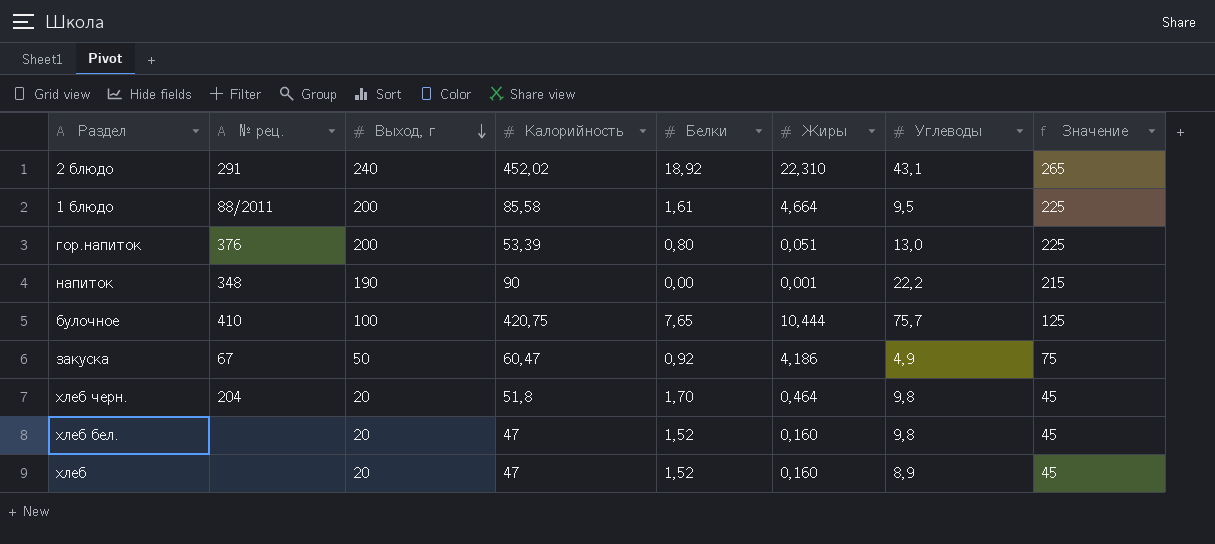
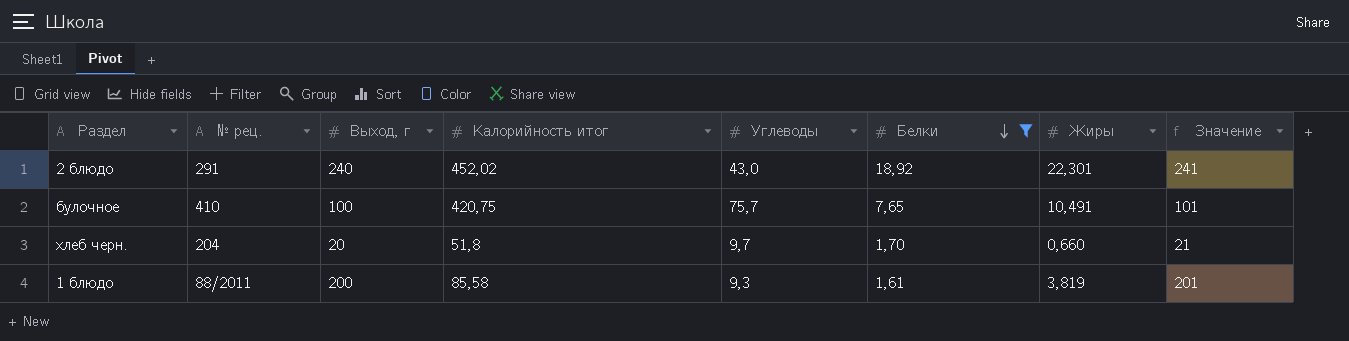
filter: none -> Белки >= 1,61
row order: Выход, г descending -> Белки descending
column name: Калорийность -> Калорийность итог
column Углеводы | position: 7 -> 5
column Значение | formula: [Выход, г] + 25 -> [Выход, г] + 1
2 блюдо | Углеводы: 43,1 -> 43,0
2 блюдо | Жиры: 22,310 -> 22,301
булочное | Жиры: 10,444 -> 10,491
хлеб черн. | Углеводы: 9,8 -> 9,7
хлеб черн. | Жиры: 0,464 -> 0,660
1 блюдо | Углеводы: 9,5 -> 9,3
1 блюдо | Жиры: 4,664 -> 3,819

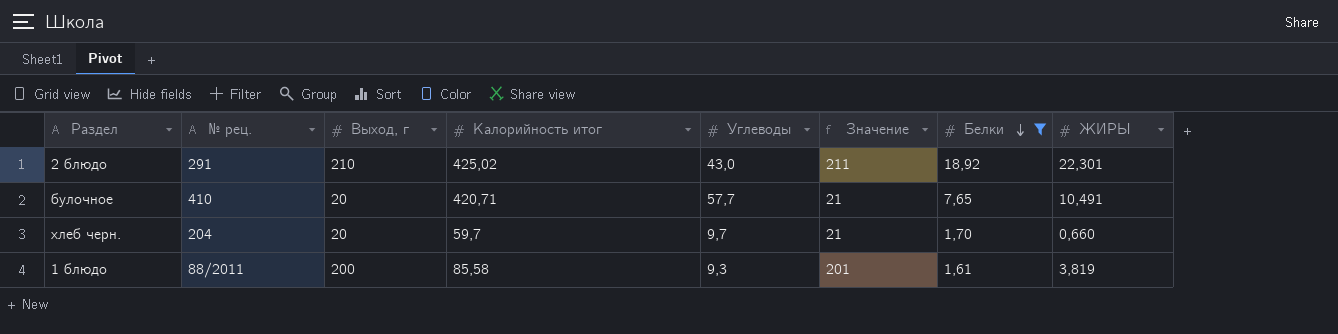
column Значение | position: 8 -> 6
column name: Жиры -> ЖИРЫ
2 блюдо | Выход, г: 240 -> 210
2 блюдо | Калорийность итог: 452,02 -> 425,02
2 блюдо | Значение: 241 -> 211
булочное | Выход, г: 100 -> 20
булочное | Калорийность итог: 420,75 -> 420,71
булочное | Углеводы: 75,7 -> 57,7
булочное | Значение: 101 -> 21
хлеб черн. | Калорийность итог: 51,8 -> 59,7

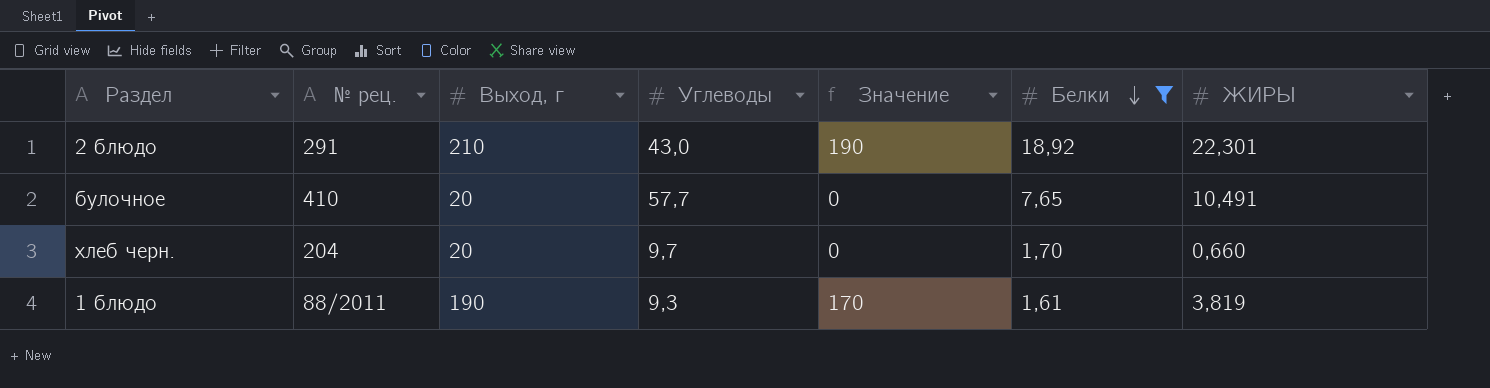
column Калорийность итог | position: 4 -> none
column Значение | formula: [Выход, г] + 1 -> [Выход, г] - 20
1 блюдо | Выход, г: 200 -> 190

